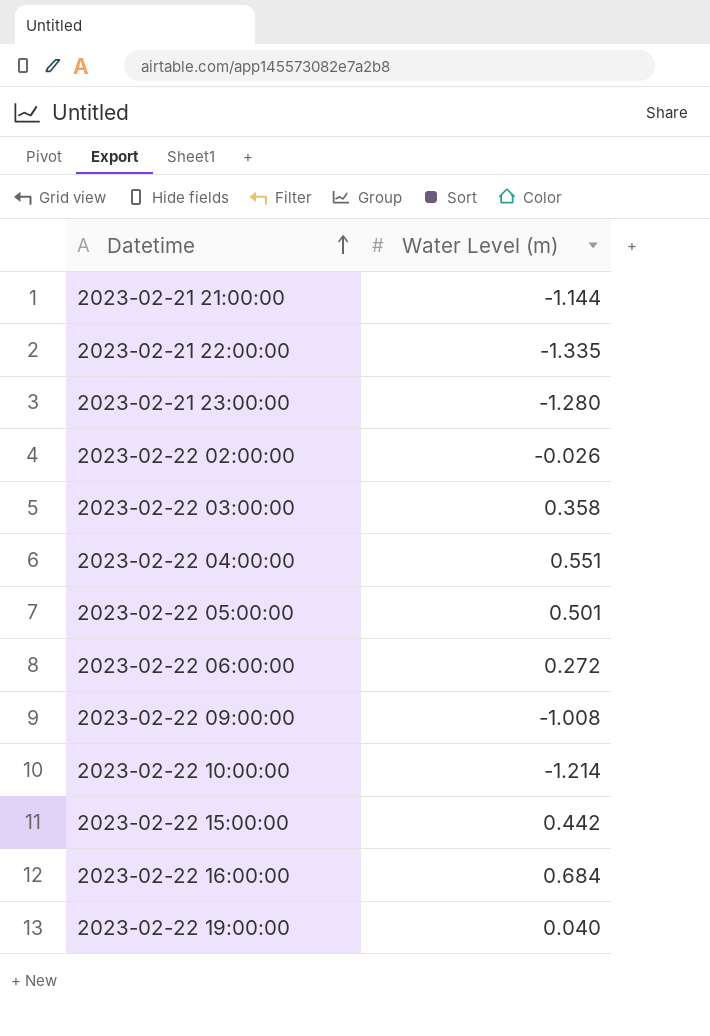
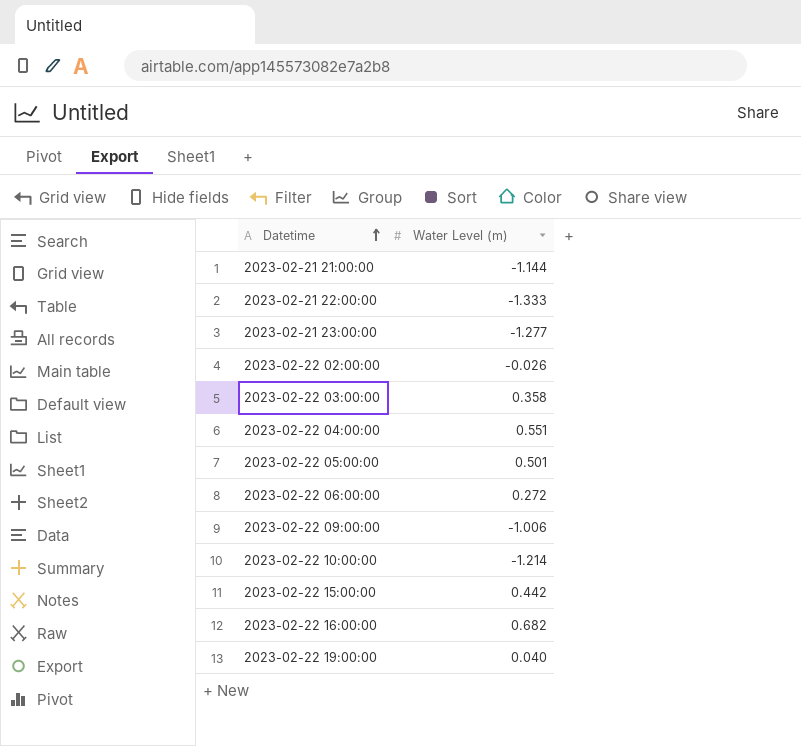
2023-02-21 22:00:00 | Water Level (m): -1.335 -> -1.333
2023-02-21 23:00:00 | Water Level (m): -1.280 -> -1.277
2023-02-22 09:00:00 | Water Level (m): -1.008 -> -1.006
2023-02-22 16:00:00 | Water Level (m): 0.684 -> 0.682

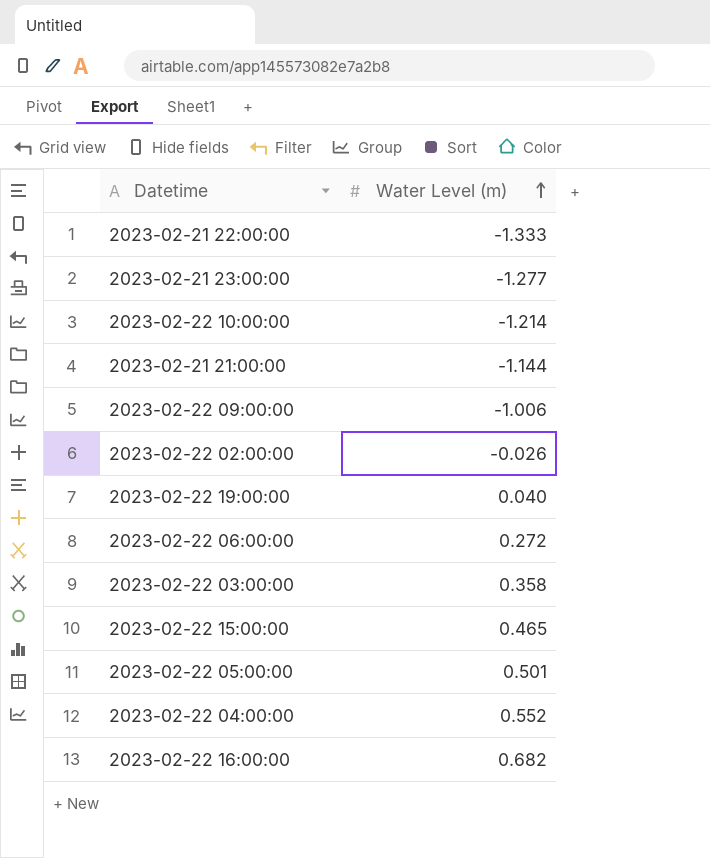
row order: Datetime ascending -> Water Level (m) ascending
2023-02-22 15:00:00 | Water Level (m): 0.442 -> 0.465
2023-02-22 04:00:00 | Water Level (m): 0.551 -> 0.552

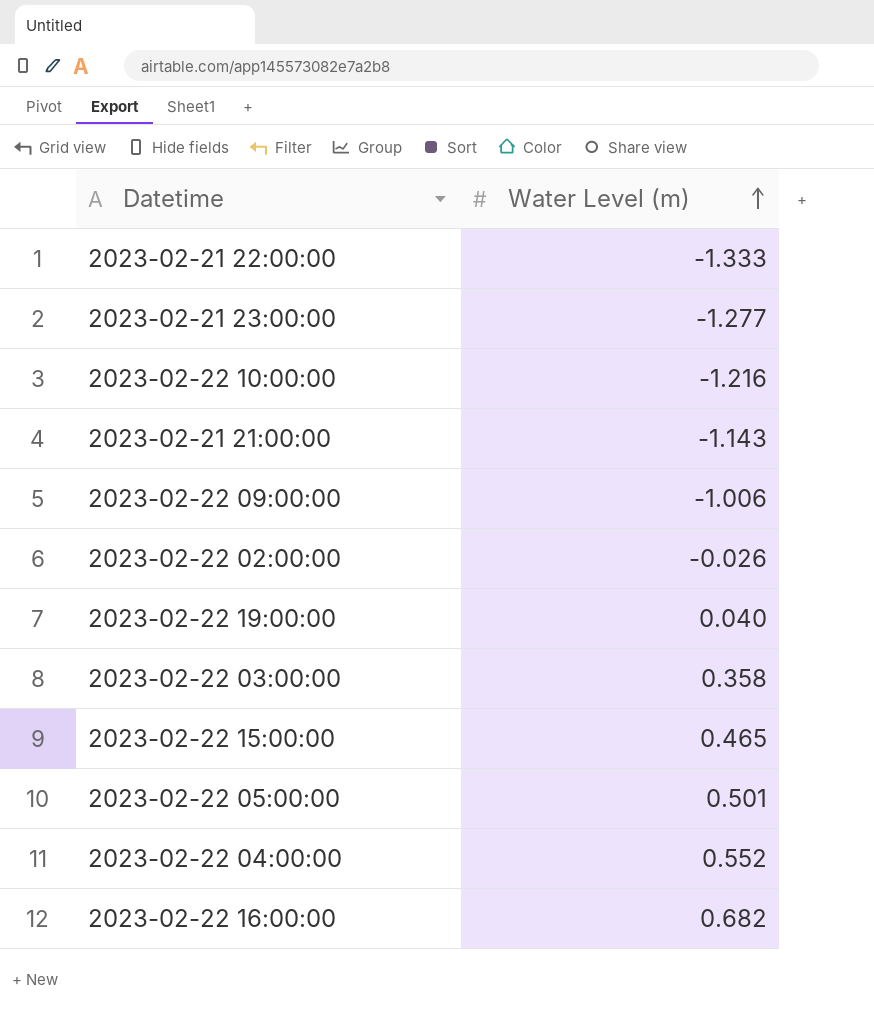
row 2023-02-22 06:00:00: 0.272 -> none
2023-02-22 10:00:00 | Water Level (m): -1.214 -> -1.216
2023-02-21 21:00:00 | Water Level (m): -1.144 -> -1.143

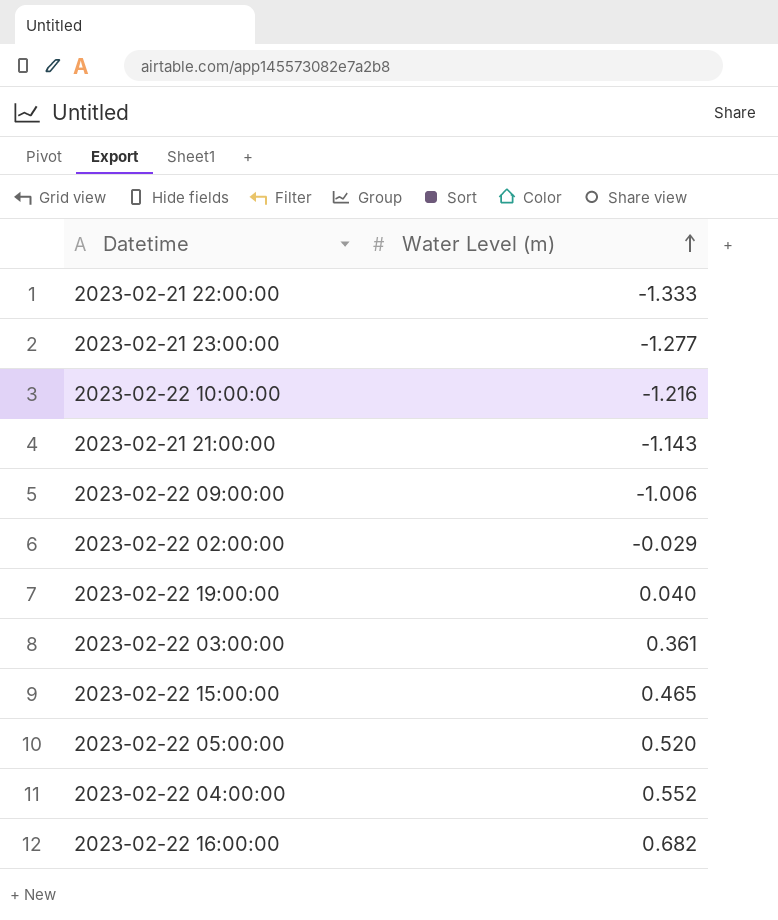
2023-02-22 02:00:00 | Water Level (m): -0.026 -> -0.029
2023-02-22 03:00:00 | Water Level (m): 0.358 -> 0.361
2023-02-22 05:00:00 | Water Level (m): 0.501 -> 0.520

